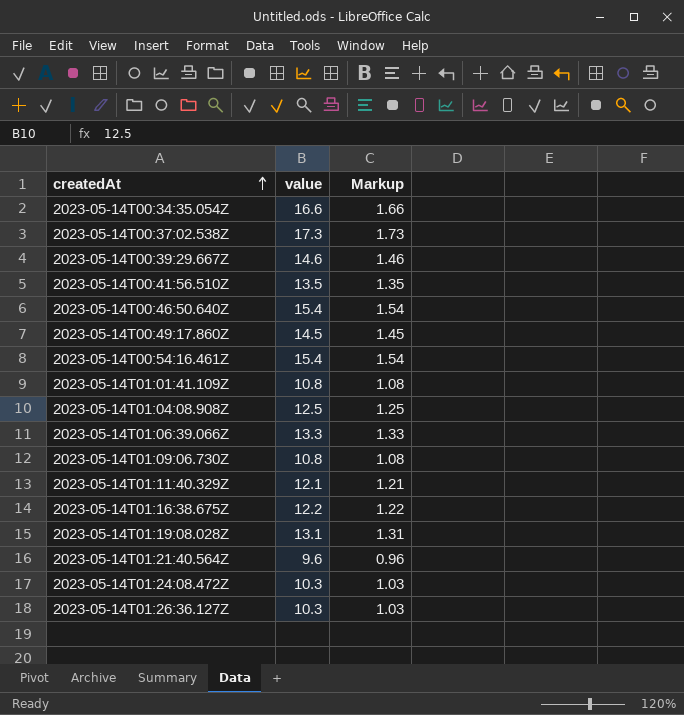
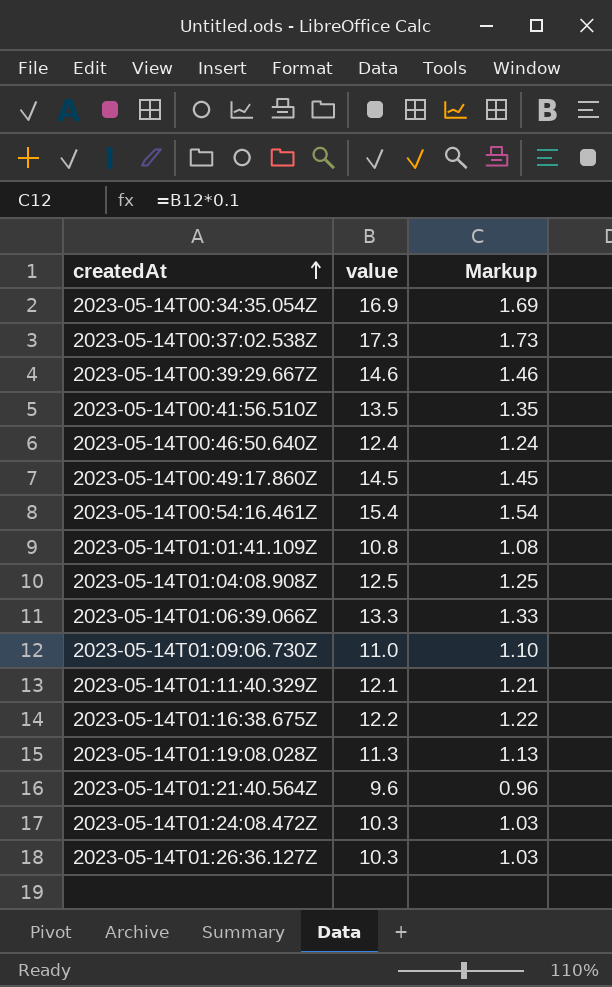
2023-05-14T00:34:35.054Z | value: 16.6 -> 16.9
2023-05-14T00:34:35.054Z | Markup: 1.66 -> 1.69
2023-05-14T00:46:50.640Z | value: 15.4 -> 12.4
2023-05-14T00:46:50.640Z | Markup: 1.54 -> 1.24
2023-05-14T01:09:06.730Z | value: 10.8 -> 11.0
2023-05-14T01:09:06.730Z | Markup: 1.08 -> 1.10
2023-05-14T01:19:08.028Z | value: 13.1 -> 11.3
2023-05-14T01:19:08.028Z | Markup: 1.31 -> 1.13

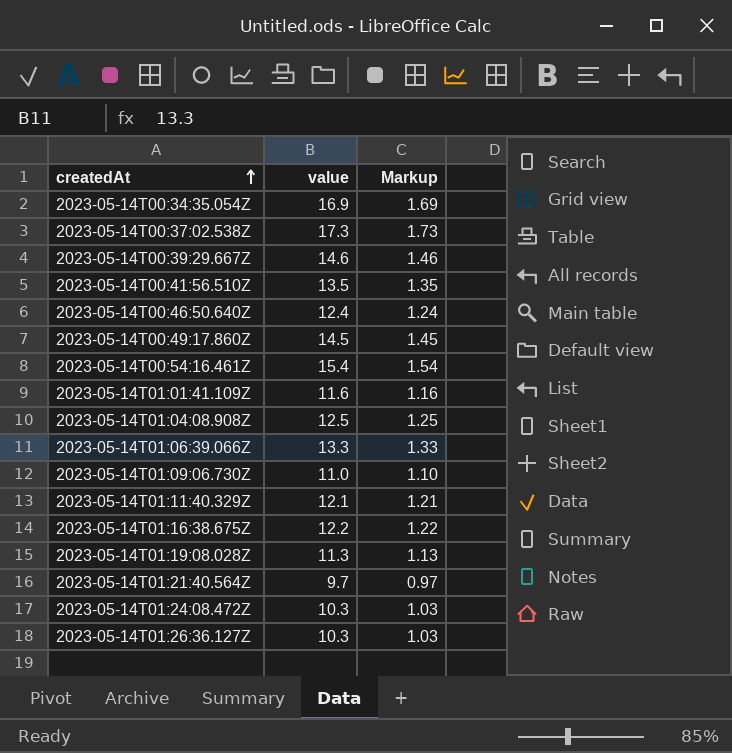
2023-05-14T01:01:41.109Z | value: 10.8 -> 11.6
2023-05-14T01:01:41.109Z | Markup: 1.08 -> 1.16
2023-05-14T01:21:40.564Z | value: 9.6 -> 9.7
2023-05-14T01:21:40.564Z | Markup: 0.96 -> 0.97

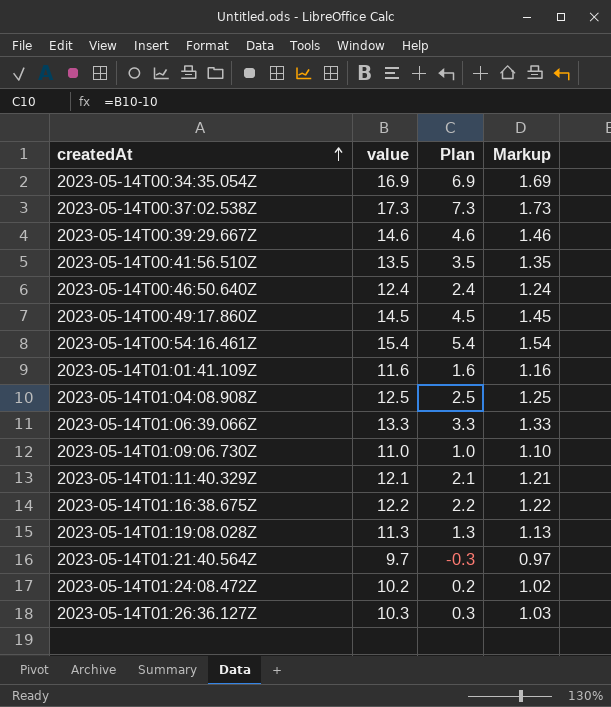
column Plan | formula: none -> [value] - 10
2023-05-14T01:24:08.472Z | value: 10.3 -> 10.2
2023-05-14T01:24:08.472Z | Markup: 1.03 -> 1.02

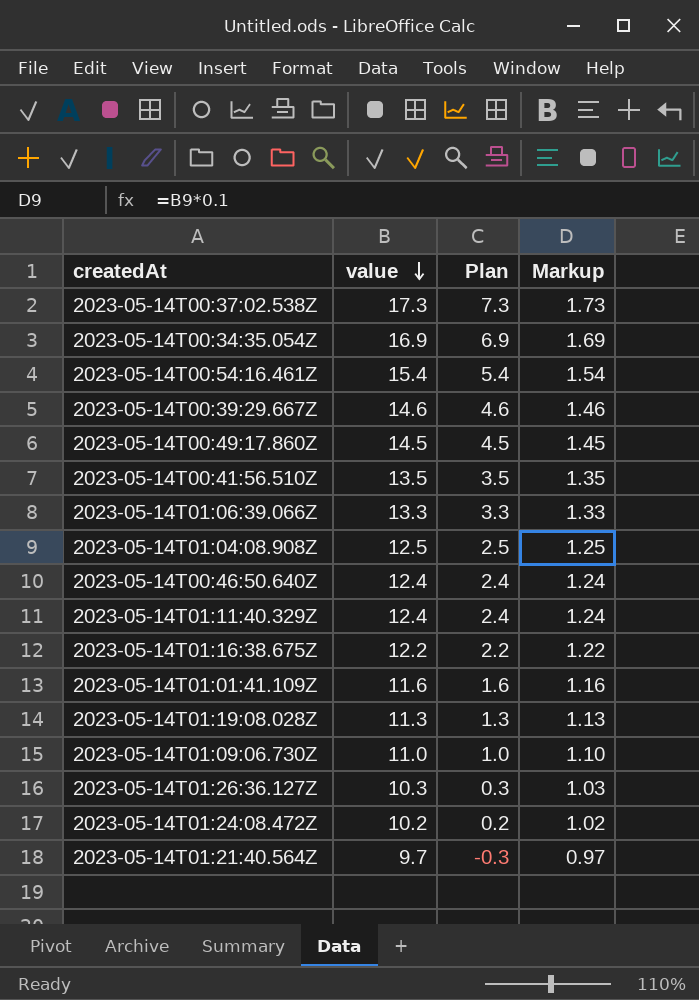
row order: createdAt ascending -> value descending
2023-05-14T01:11:40.329Z | value: 12.1 -> 12.4
2023-05-14T01:11:40.329Z | Plan: 2.1 -> 2.4
2023-05-14T01:11:40.329Z | Markup: 1.21 -> 1.24

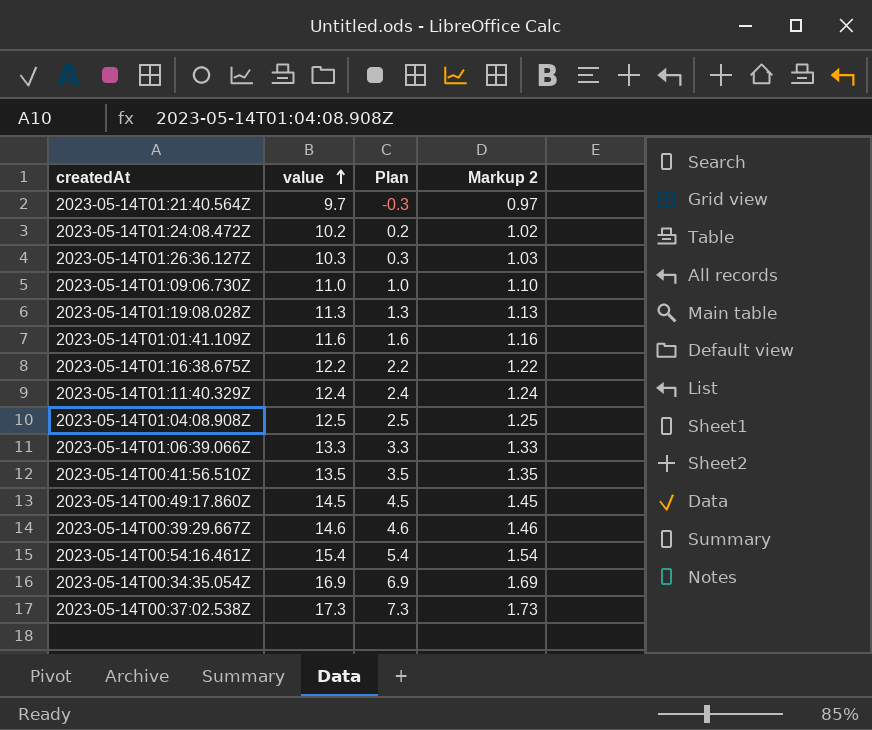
row order: value descending -> value ascending
column name: Markup -> Markup 2
row 2023-05-14T00:46:50.640Z: 12.4 | 2.4 | 1.24 -> none

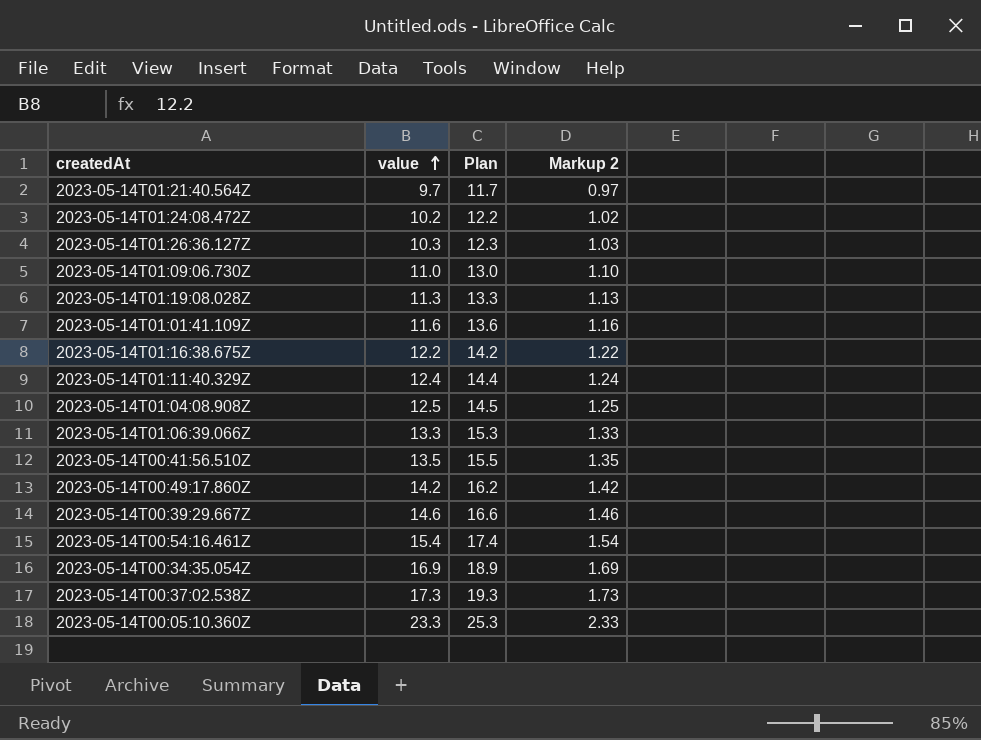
column Plan | formula: [value] - 10 -> [value] + 2
2023-05-14T00:49:17.860Z | value: 14.5 -> 14.2
2023-05-14T00:49:17.860Z | Markup 2: 1.45 -> 1.42
row 2023-05-14T00:05:10.360Z: none -> 23.3 | 25.3 | 2.33

